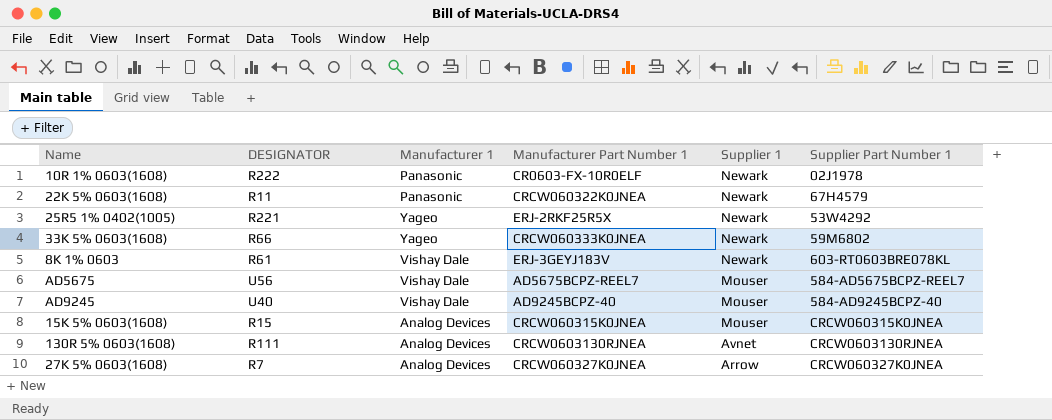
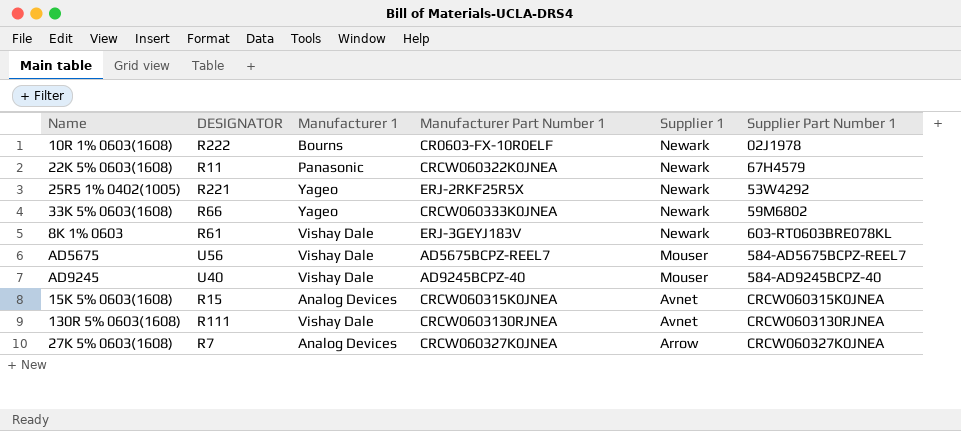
10R 1% 0603(1608) | Manufacturer 1: Panasonic -> Bourns
15K 5% 0603(1608) | Supplier 1: Mouser -> Avnet
130R 5% 0603(1608) | Manufacturer 1: Analog Devices -> Vishay Dale

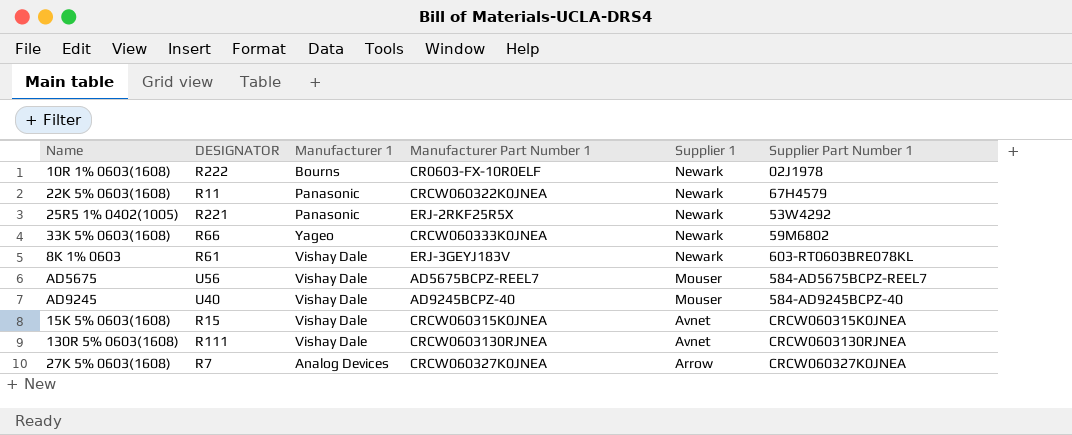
25R5 1% 0402(1005) | Manufacturer 1: Yageo -> Panasonic
15K 5% 0603(1608) | Manufacturer 1: Analog Devices -> Vishay Dale

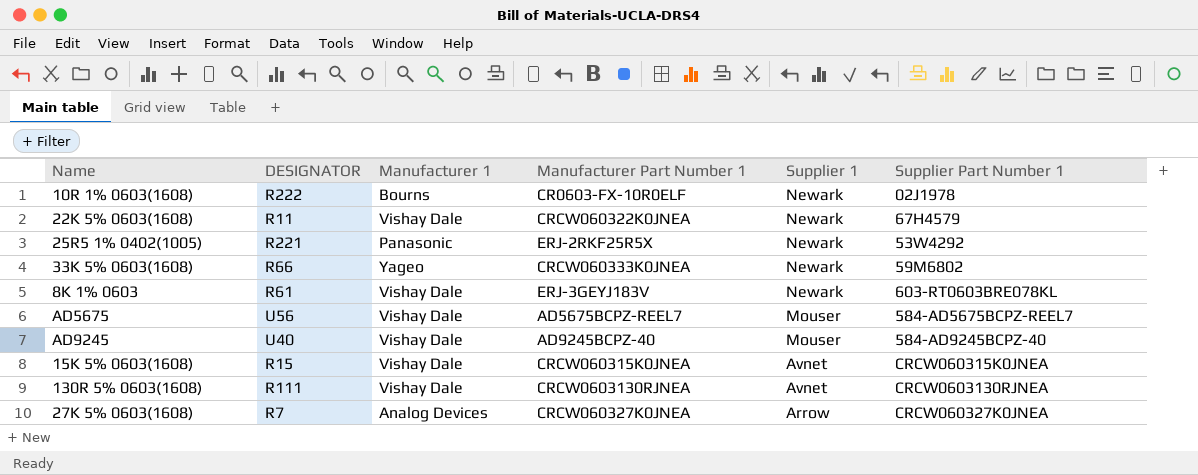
22K 5% 0603(1608) | Manufacturer 1: Panasonic -> Vishay Dale

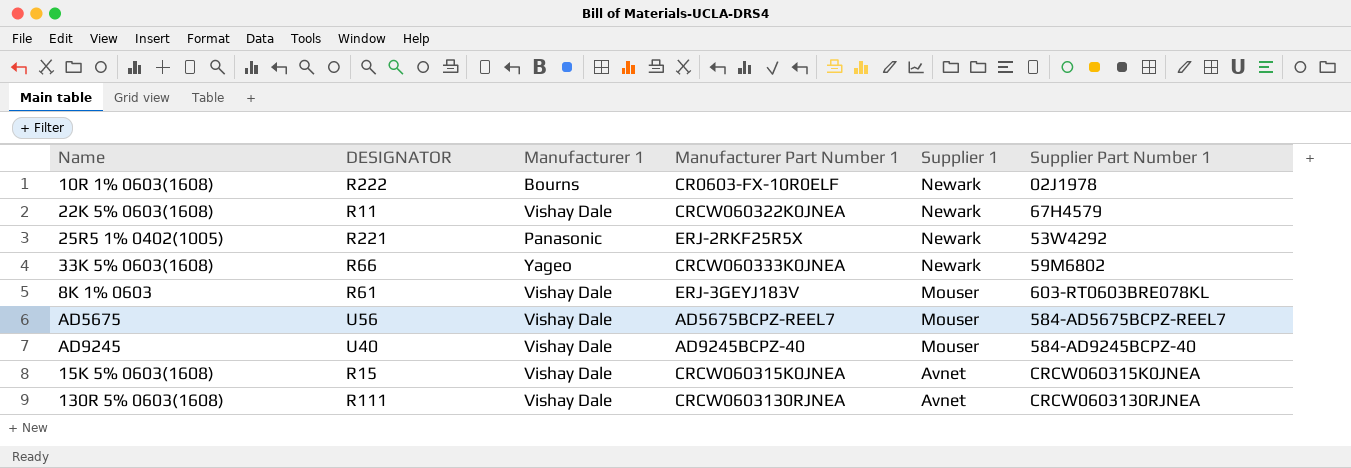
row 27K 5% 0603(1608): R7 | Analog Devices | CRCW060327K0JNEA | Arrow | CRCW060327K0JNEA -> none
8K 1% 0603 | Supplier 1: Newark -> Mouser

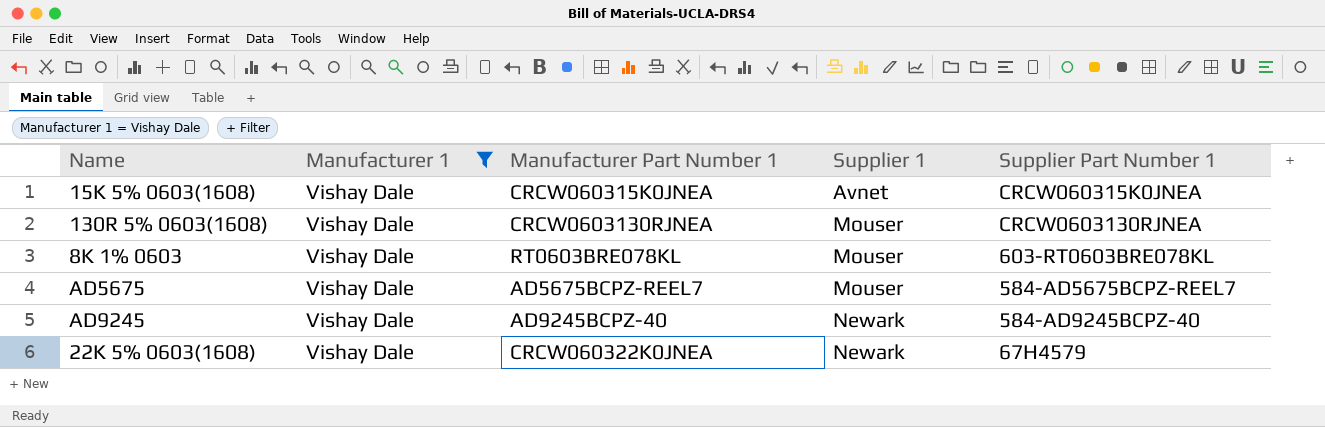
filter: none -> Manufacturer 1 = Vishay Dale
row order: Supplier 1 descending -> Supplier 1 ascending
column DESIGNATOR | position: 2 -> none
130R 5% 0603(1608) | Supplier 1: Avnet -> Mouser
8K 1% 0603 | Manufacturer Part Number 1: ERJ-3GEYJ183V -> RT0603BRE078KL
AD9245 | Supplier 1: Mouser -> Newark

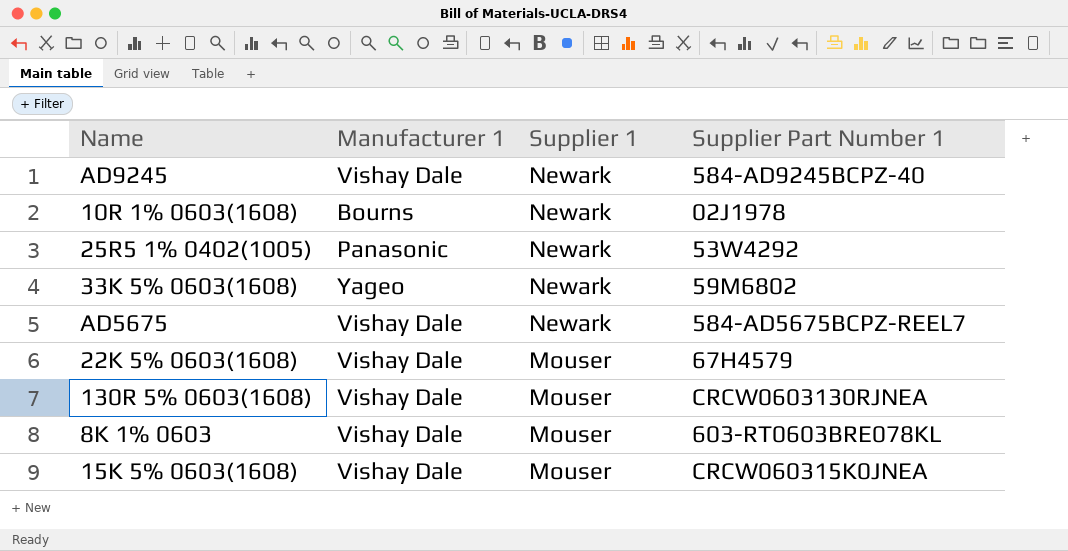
filter: Manufacturer 1 = Vishay Dale -> none
row order: Supplier 1 ascending -> Supplier 1 descending
column Manufacturer Part Number 1 | position: 3 -> none
AD5675 | Supplier 1: Mouser -> Newark
22K 5% 0603(1608) | Supplier 1: Newark -> Mouser
15K 5% 0603(1608) | Supplier 1: Avnet -> Mouser

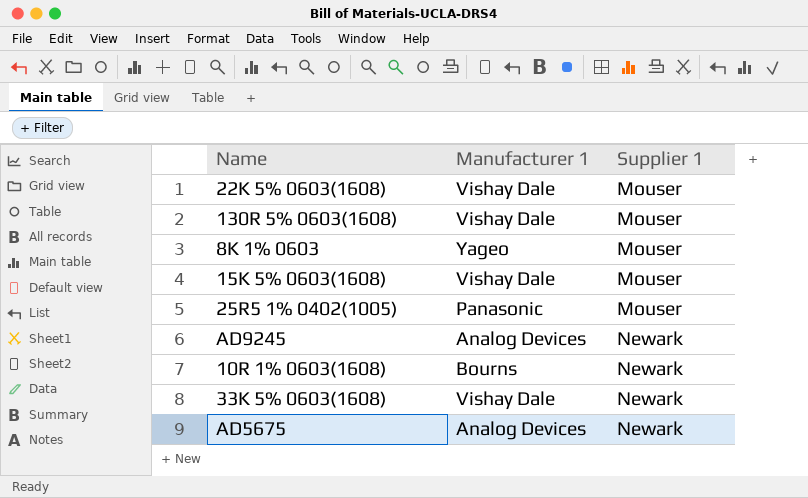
row order: Supplier 1 descending -> Supplier 1 ascending
column Supplier Part Number 1 | position: 4 -> none
8K 1% 0603 | Manufacturer 1: Vishay Dale -> Yageo
25R5 1% 0402(1005) | Supplier 1: Newark -> Mouser
AD9245 | Manufacturer 1: Vishay Dale -> Analog Devices
33K 5% 0603(1608) | Manufacturer 1: Yageo -> Vishay Dale
AD5675 | Manufacturer 1: Vishay Dale -> Analog Devices

